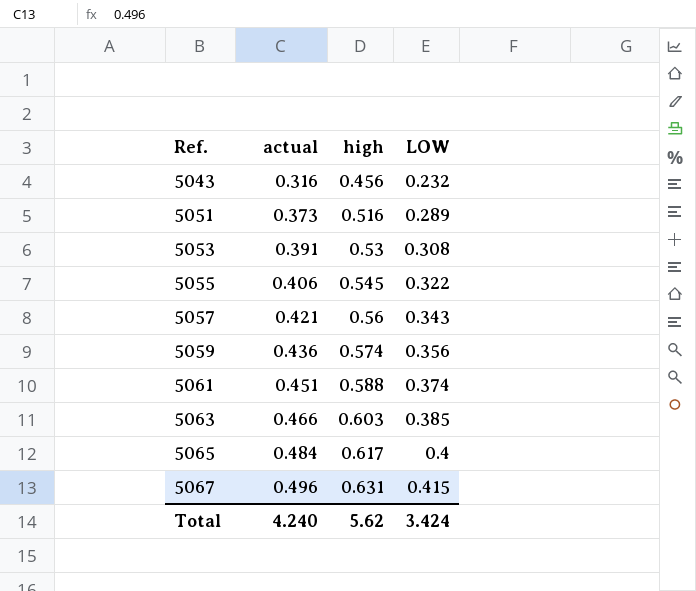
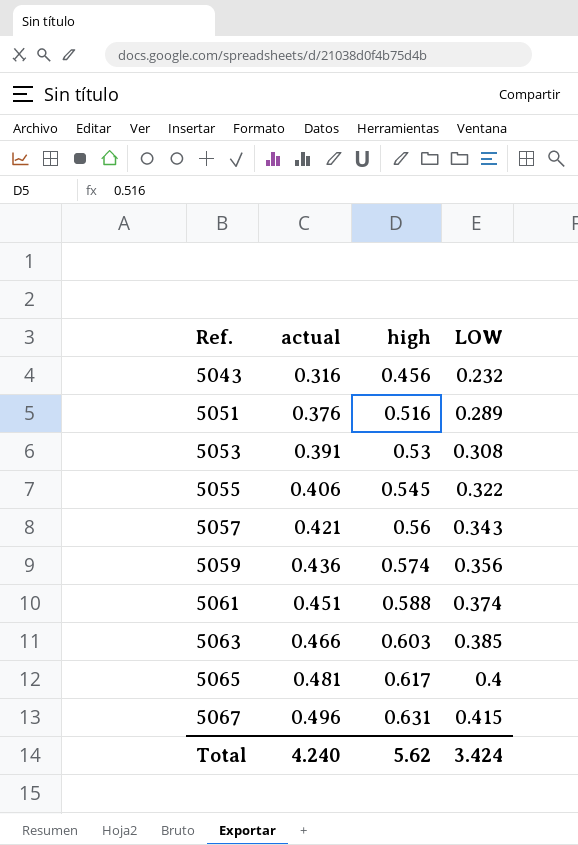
5051 | actual: 0.373 -> 0.376
5065 | actual: 0.484 -> 0.481

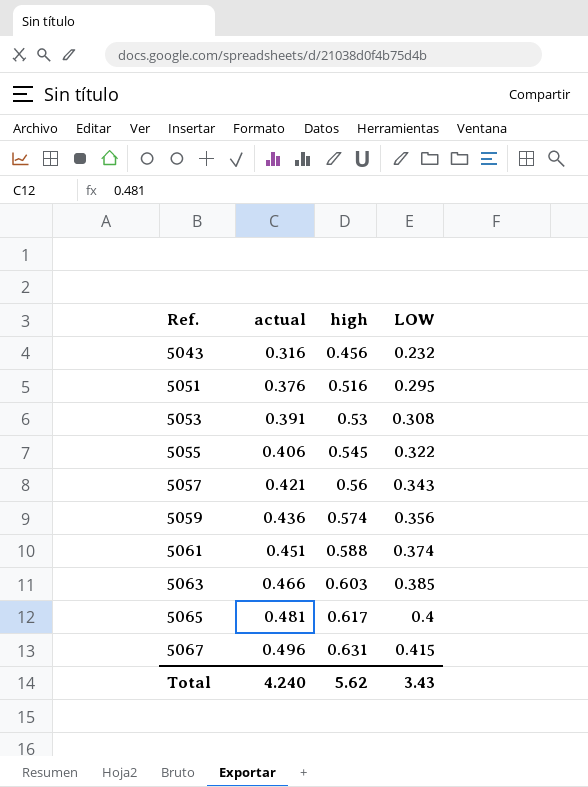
5051 | LOW: 0.289 -> 0.295
Total | LOW: 3.424 -> 3.43

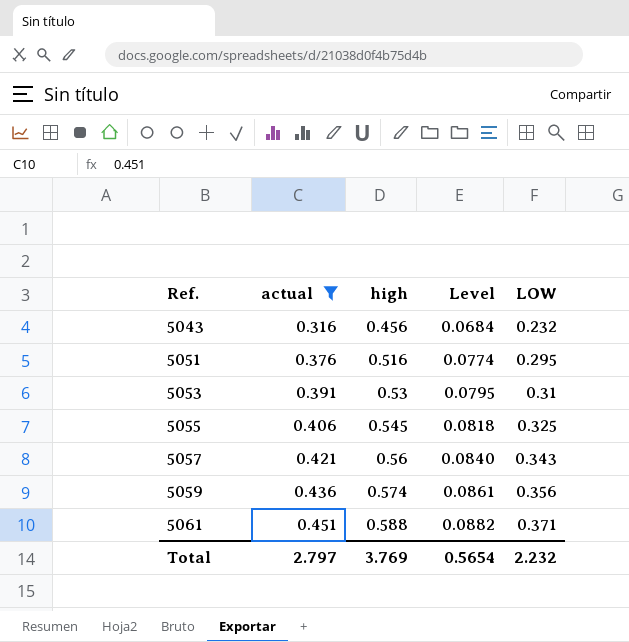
filter: none -> actual <= 0.451
column Level | formula: none -> [high] * 0.15
5053 | LOW: 0.308 -> 0.31
5055 | LOW: 0.322 -> 0.325
5061 | LOW: 0.374 -> 0.371
Total | actual: 4.240 -> 2.797
Total | high: 5.62 -> 3.769
Total | LOW: 3.43 -> 2.232

